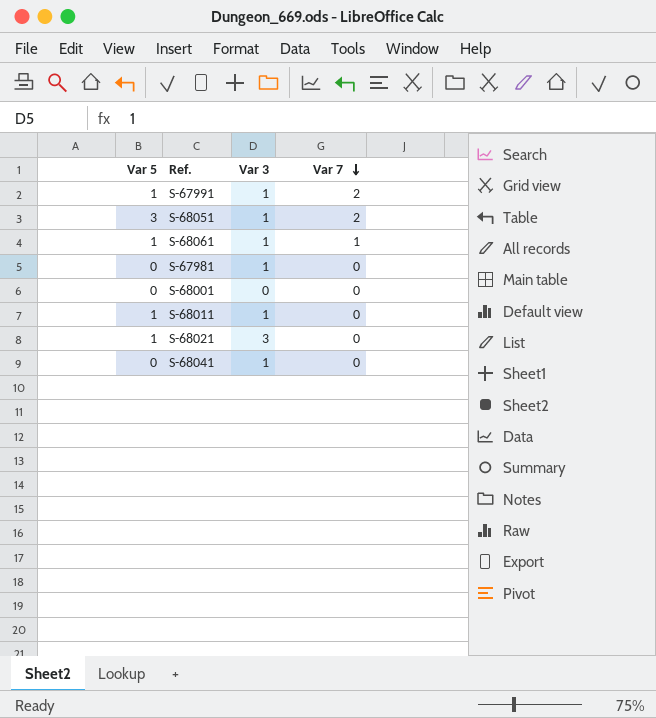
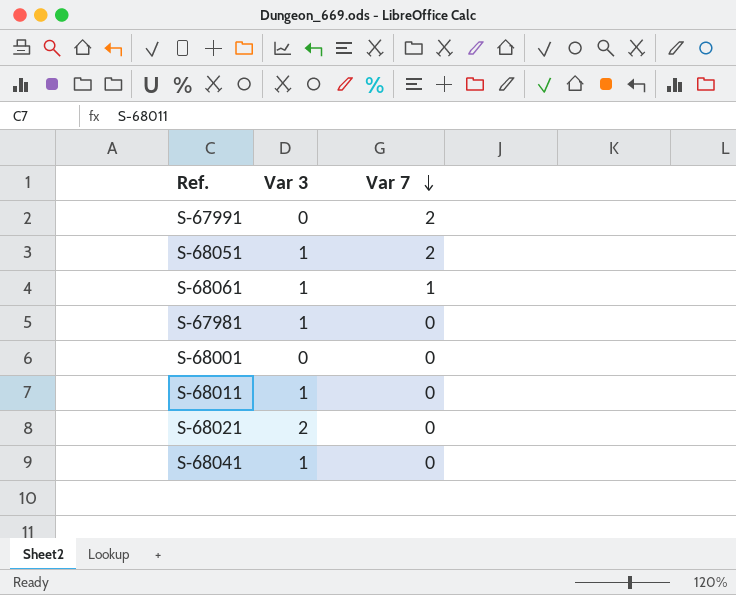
column Var 5 | position: 1 -> none
S-67991 | Var 3: 1 -> 0
S-68021 | Var 3: 3 -> 2

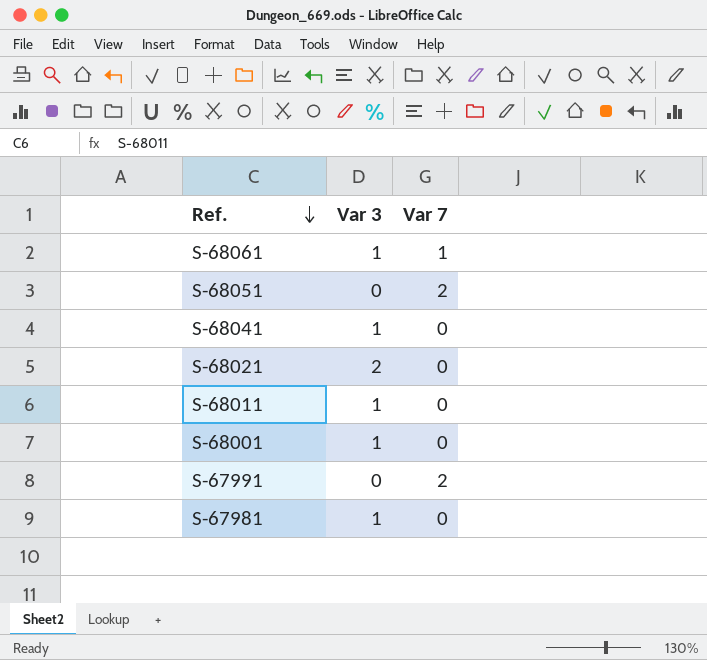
row order: Var 7 descending -> Ref. descending
S-68051 | Var 3: 1 -> 0
S-68001 | Var 3: 0 -> 1

